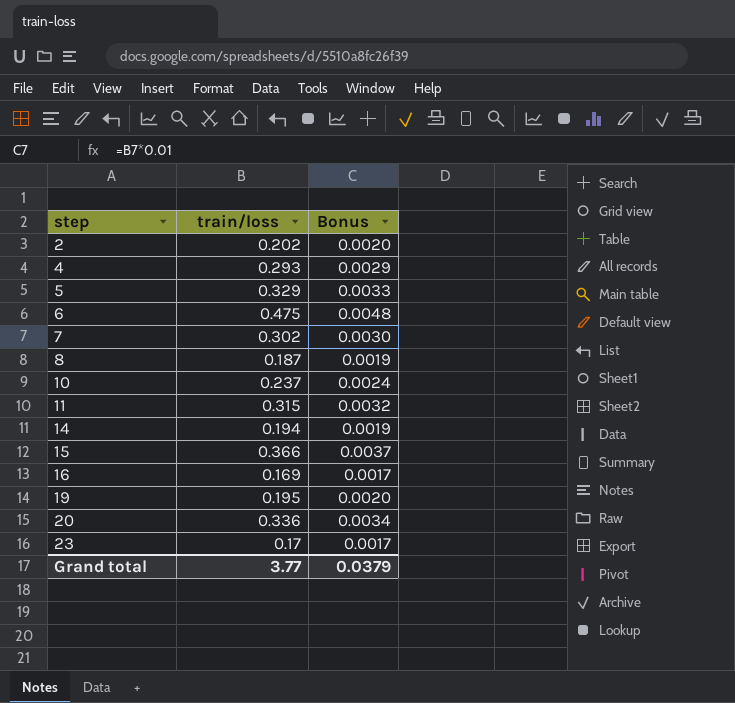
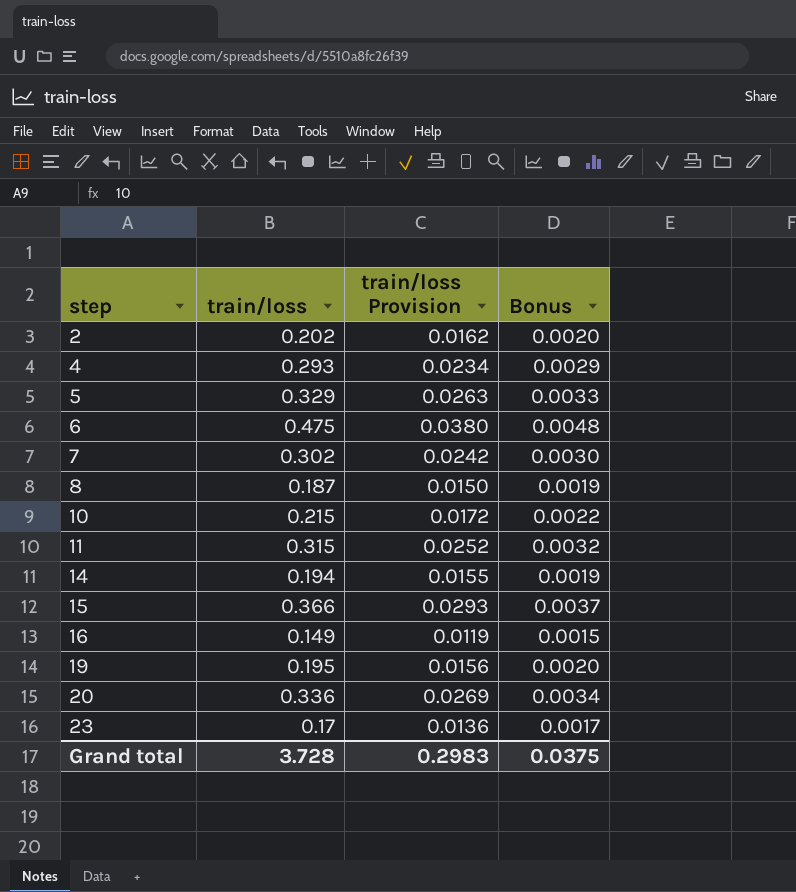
column train/loss Provision | formula: none -> [train/loss] * 0.08
10 | train/loss: 0.237 -> 0.215
10 | Bonus: 0.0024 -> 0.0022
16 | train/loss: 0.169 -> 0.149
16 | Bonus: 0.0017 -> 0.0015
Grand total | train/loss: 3.77 -> 3.728
Grand total | Bonus: 0.0379 -> 0.0375

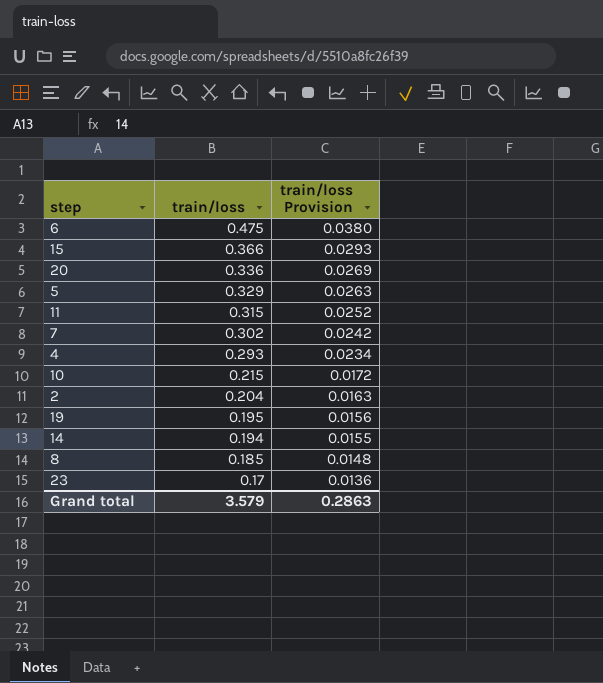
row order: step ascending -> train/loss descending
column Bonus | formula: [train/loss] * 0.01 -> none
row 16: 0.149 | 0.0119 | 0.0015 -> none
2 | train/loss: 0.202 -> 0.204
2 | train/loss Provision: 0.0162 -> 0.0163
8 | train/loss: 0.187 -> 0.185
8 | train/loss Provision: 0.0150 -> 0.0148
Grand total | train/loss: 3.728 -> 3.579
Grand total | train/loss Provision: 0.2983 -> 0.2863

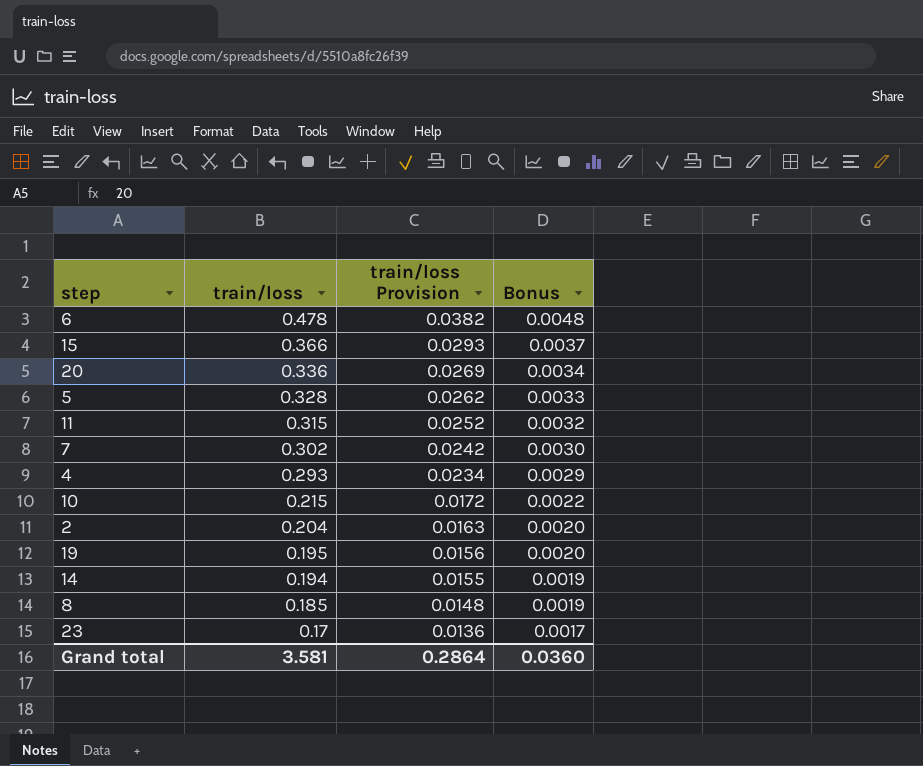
column Bonus | formula: none -> [train/loss] * 0.01
6 | train/loss: 0.475 -> 0.478
6 | train/loss Provision: 0.0380 -> 0.0382
5 | train/loss: 0.329 -> 0.328
5 | train/loss Provision: 0.0263 -> 0.0262
Grand total | train/loss: 3.579 -> 3.581
Grand total | train/loss Provision: 0.2863 -> 0.2864

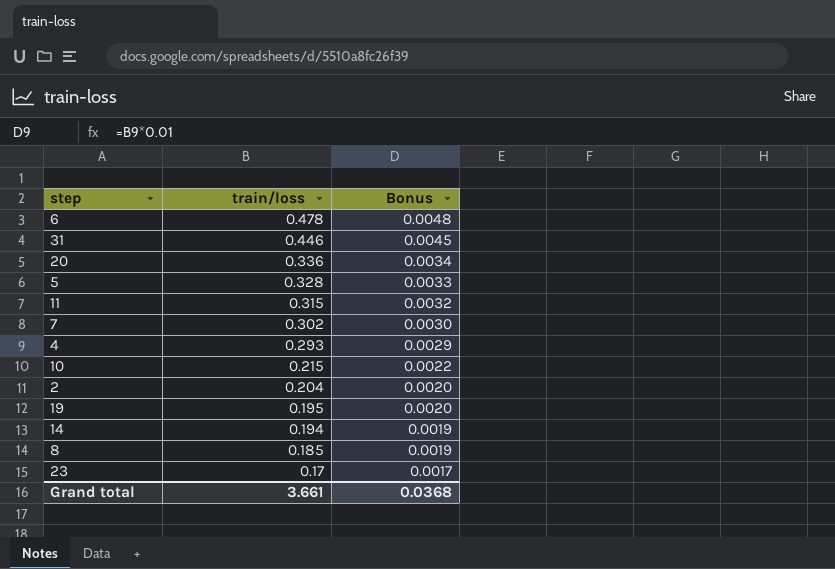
column train/loss Provision | formula: [train/loss] * 0.08 -> none
row 15: 0.366 | 0.0293 | 0.0037 -> none
row 31: none -> 0.446 | 0.0045
Grand total | train/loss: 3.581 -> 3.661
Grand total | Bonus: 0.0360 -> 0.0368

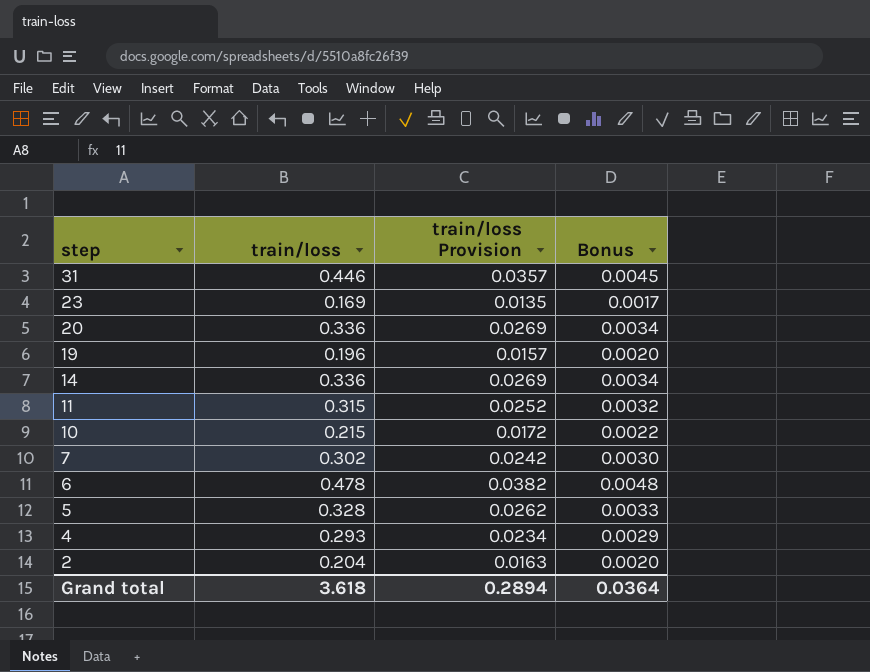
row order: train/loss descending -> step descending
column train/loss Provision | formula: none -> [train/loss] * 0.08
row 8: 0.185 | 0.0019 -> none
23 | train/loss: 0.17 -> 0.169
19 | train/loss: 0.195 -> 0.196
14 | train/loss: 0.194 -> 0.336
14 | Bonus: 0.0019 -> 0.0034
Grand total | train/loss: 3.661 -> 3.618
Grand total | Bonus: 0.0368 -> 0.0364

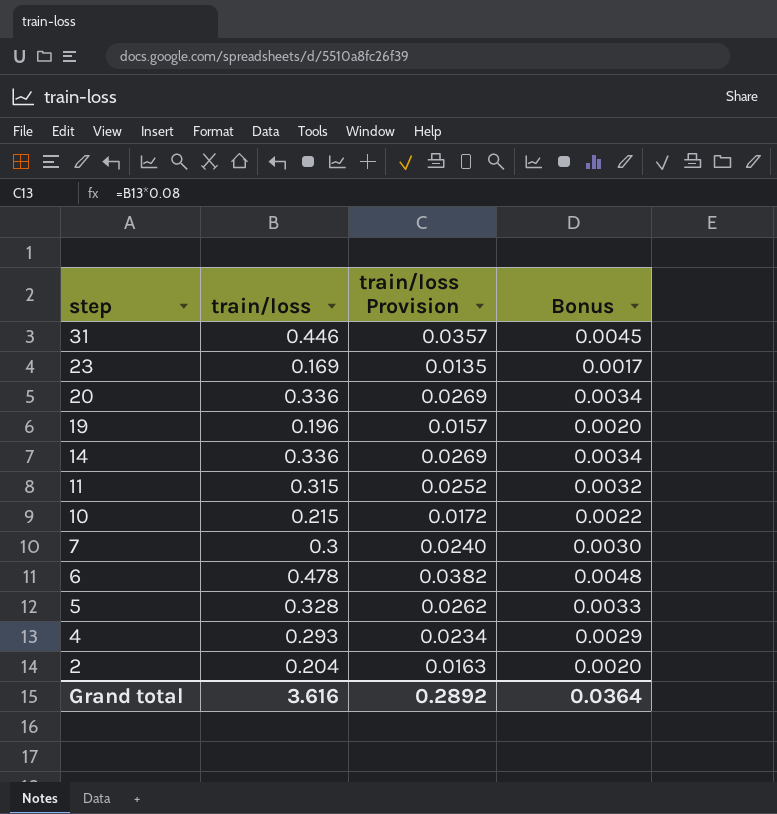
7 | train/loss: 0.302 -> 0.3
7 | train/loss Provision: 0.0242 -> 0.0240
Grand total | train/loss: 3.618 -> 3.616
Grand total | train/loss Provision: 0.2894 -> 0.2892

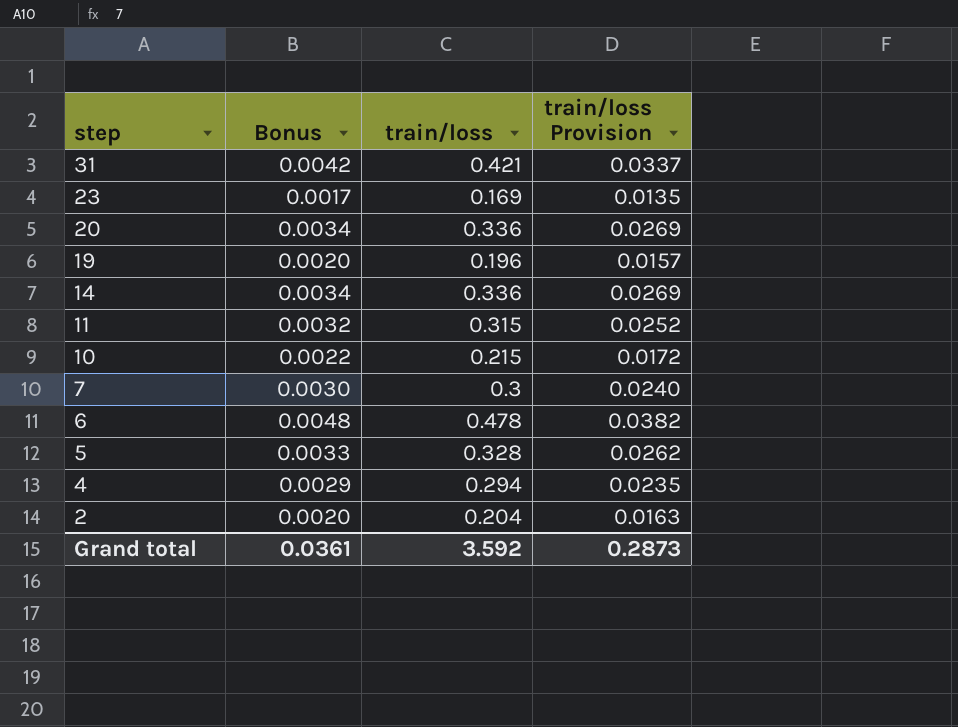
column Bonus | position: 4 -> 2
31 | Bonus: 0.0045 -> 0.0042
31 | train/loss: 0.446 -> 0.421
31 | train/loss Provision: 0.0357 -> 0.0337
4 | train/loss: 0.293 -> 0.294
4 | train/loss Provision: 0.0234 -> 0.0235
Grand total | Bonus: 0.0364 -> 0.0361
Grand total | train/loss: 3.616 -> 3.592
Grand total | train/loss Provision: 0.2892 -> 0.2873

